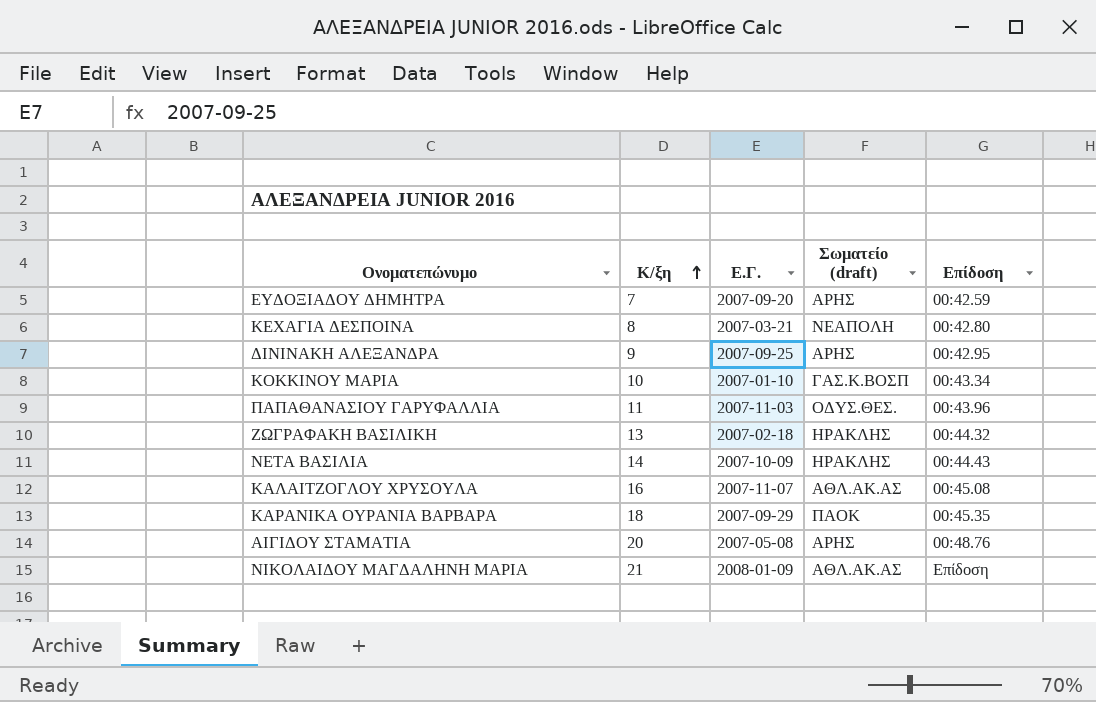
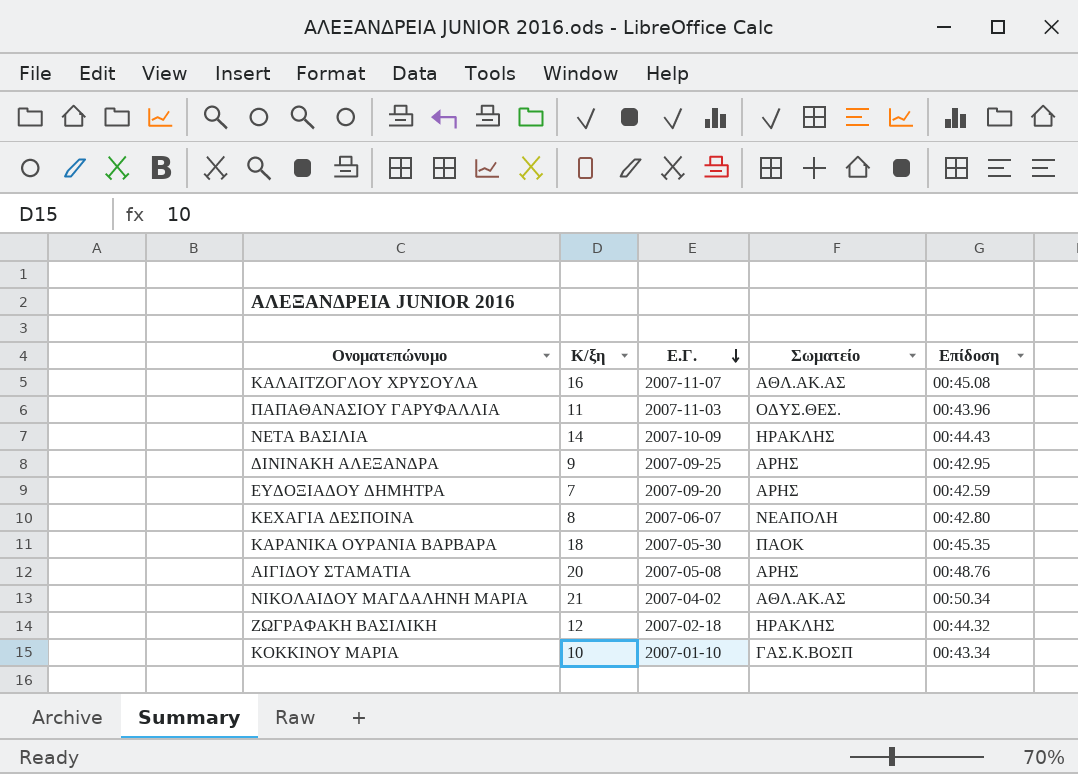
row order: Κ/ξη ascending -> Ε.Γ. descending
column name: Σωματείο (draft) -> Σωματείο
ΚΕΧΑΓΙΑ ΔΕΣΠΟΙΝΑ | Ε.Γ.: 2007-03-21 -> 2007-06-07
ΚΑΡΑΝΙΚΑ ΟΥΡΑΝΙΑ ΒΑΡΒΑΡΑ | Ε.Γ.: 2007-09-29 -> 2007-05-30
ΝΙΚΟΛΑΙΔΟΥ ΜΑΓΔΑΛΗΝΗ ΜΑΡΙΑ | Ε.Γ.: 2008-01-09 -> 2007-04-02
ΝΙΚΟΛΑΙΔΟΥ ΜΑΓΔΑΛΗΝΗ ΜΑΡΙΑ | Επίδοση: Επίδοση -> 00:50.34
ΖΩΓΡΑΦΑΚΗ ΒΑΣΙΛΙΚΗ | Κ/ξη: 13 -> 12

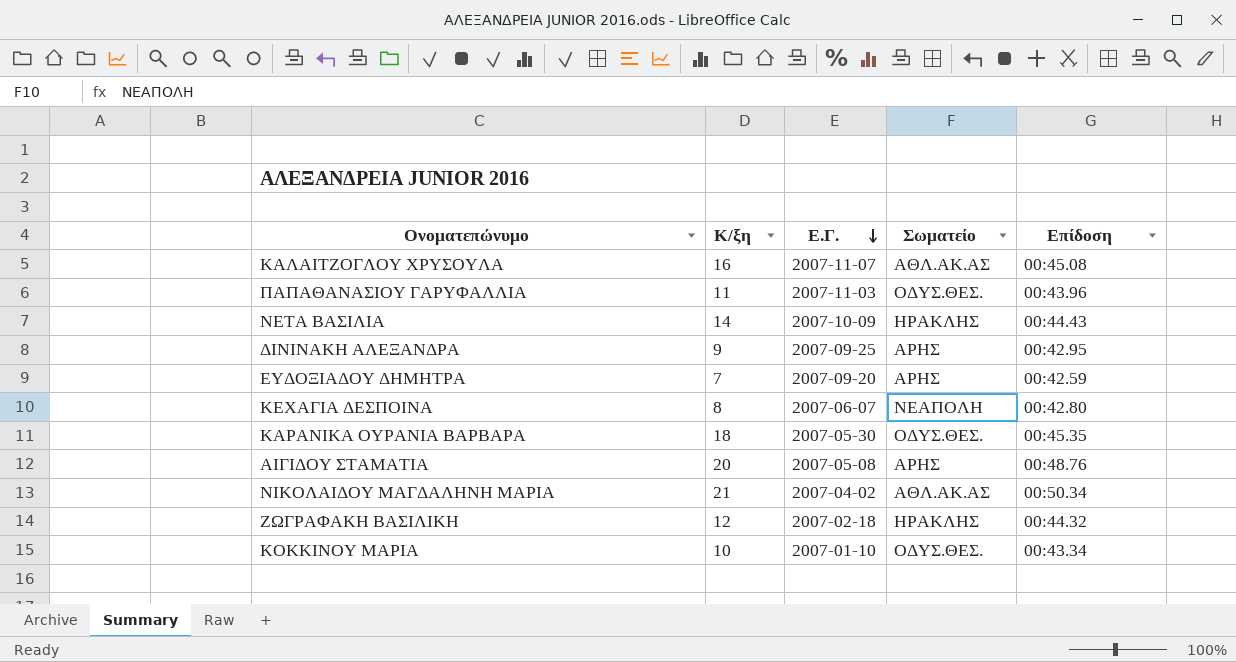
ΚΑΡΑΝΙΚΑ ΟΥΡΑΝΙΑ ΒΑΡΒΑΡΑ | Σωματείο: ΠΑΟΚ -> ΟΔΥΣ.ΘΕΣ.
ΚΟΚΚΙΝΟΥ ΜΑΡΙΑ | Σωματείο: ΓΑΣ.Κ.ΒΟΣΠ -> ΟΔΥΣ.ΘΕΣ.

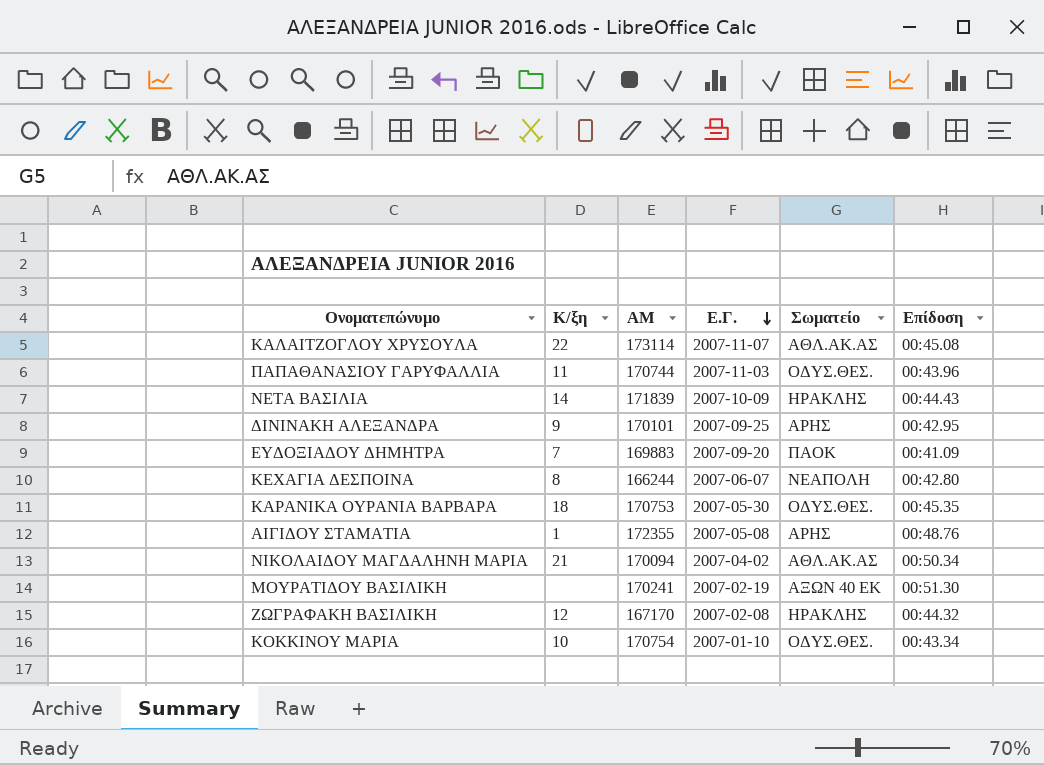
column ΑΜ | position: none -> 3
ΚΑΛΑΙΤΖΟΓΛΟΥ ΧΡΥΣΟΥΛΑ | Κ/ξη: 16 -> 22
ΕΥΔΟΞΙΑΔΟΥ ΔΗΜΗΤΡΑ | Σωματείο: ΑΡΗΣ -> ΠΑΟΚ
ΕΥΔΟΞΙΑΔΟΥ ΔΗΜΗΤΡΑ | Επίδοση: 00:42.59 -> 00:41.09
ΑΙΓΙΔΟΥ ΣΤΑΜΑΤΙΑ | Κ/ξη: 20 -> 1
row ΜΟΥΡΑΤΙΔΟΥ ΒΑΣΙΛΙΚΗ: none -> none | 170241 | 2007-02-19 | ΑΞΩΝ 40 ΕΚ | 00:51.30
ΖΩΓΡΑΦΑΚΗ ΒΑΣΙΛΙΚΗ | Ε.Γ.: 2007-02-18 -> 2007-02-08

